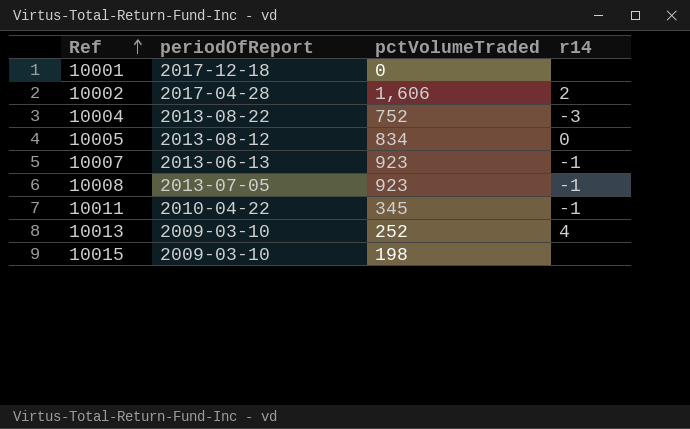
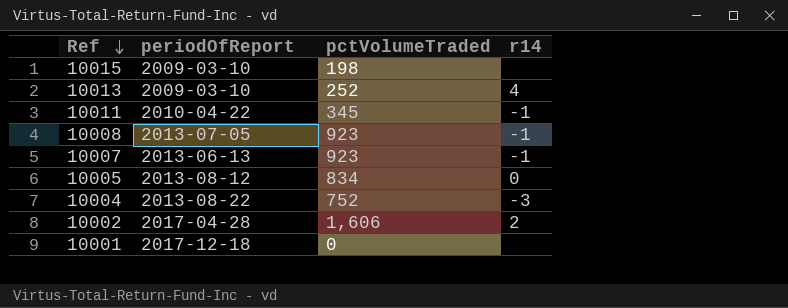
row order: Ref ascending -> Ref descending

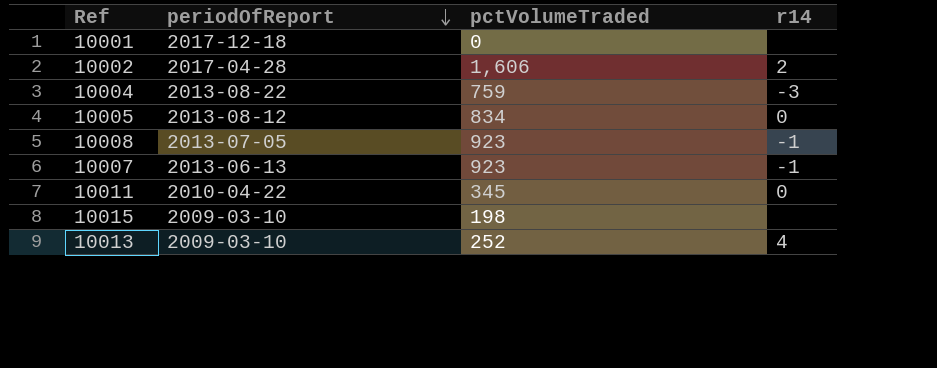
row order: Ref descending -> periodOfReport descending
10004 | pctVolumeTraded: 752 -> 759
10011 | r14: -1 -> 0

